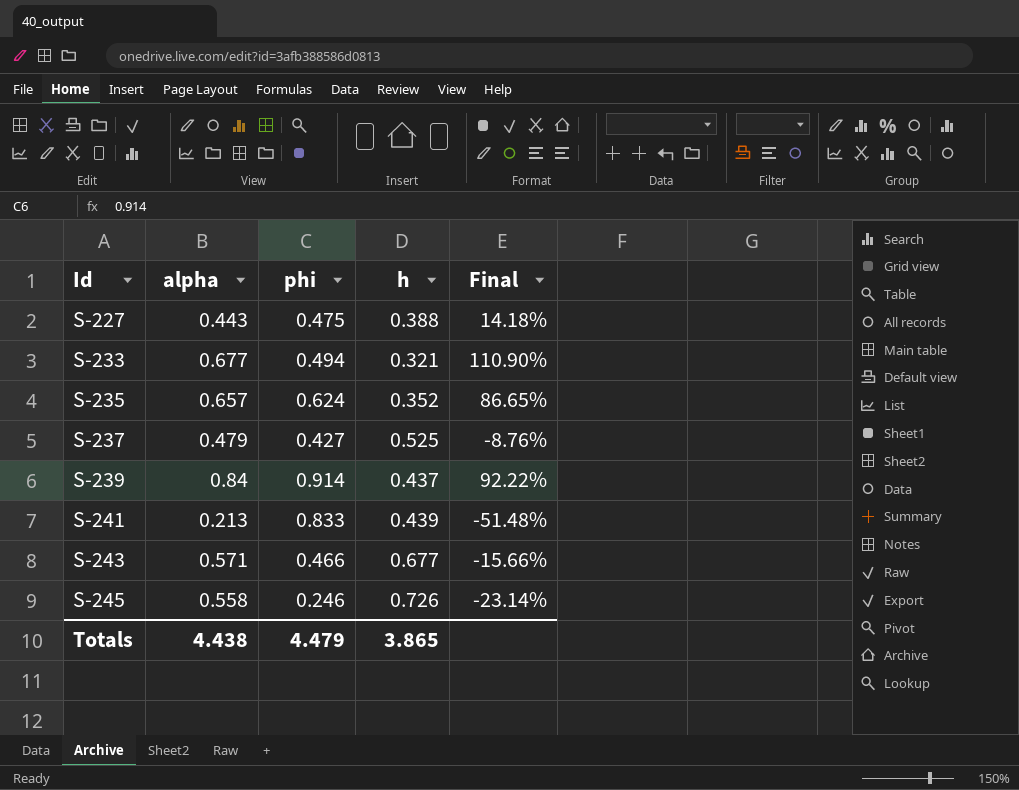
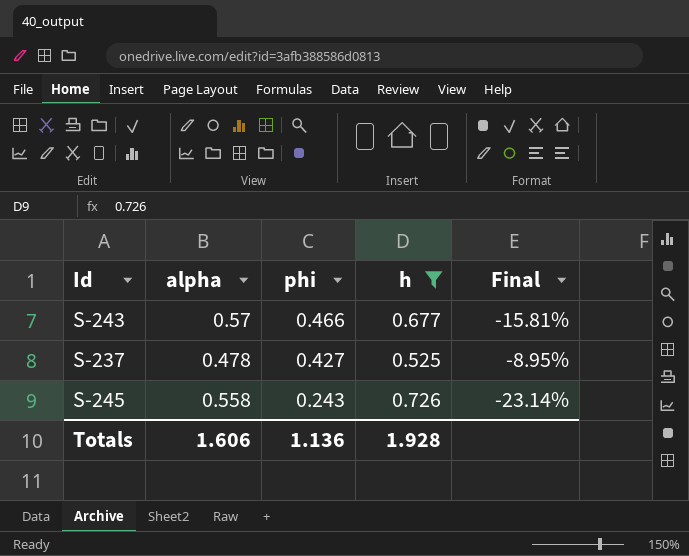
filter: none -> h >= 0.525
row order: Id ascending -> phi descending
S-243 | alpha: 0.571 -> 0.57
S-243 | Final: -15.66% -> -15.81%
S-237 | alpha: 0.479 -> 0.478
S-237 | Final: -8.76% -> -8.95%
S-245 | phi: 0.246 -> 0.243
Totals | alpha: 4.438 -> 1.606
Totals | phi: 4.479 -> 1.136
Totals | h: 3.865 -> 1.928

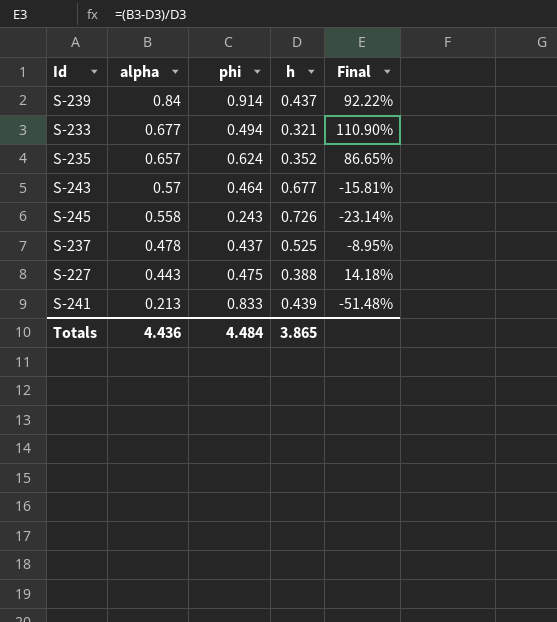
filter: h >= 0.525 -> none
row order: phi descending -> alpha descending
S-243 | phi: 0.466 -> 0.464
S-237 | phi: 0.427 -> 0.437
Totals | alpha: 1.606 -> 4.436
Totals | phi: 1.136 -> 4.484
Totals | h: 1.928 -> 3.865

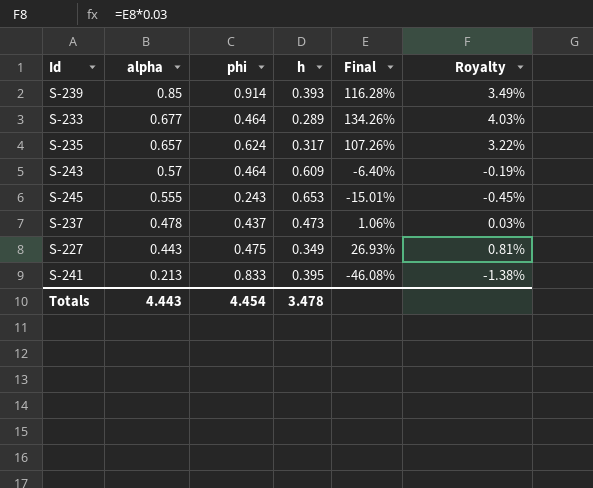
column Royalty | formula: none -> [Final] * 0.03
S-239 | alpha: 0.84 -> 0.85
S-239 | h: 0.437 -> 0.393
S-239 | Final: 92.22% -> 116.28%
S-233 | phi: 0.494 -> 0.464
S-233 | h: 0.321 -> 0.289
S-233 | Final: 110.90% -> 134.26%
S-235 | h: 0.352 -> 0.317
S-235 | Final: 86.65% -> 107.26%
S-243 | h: 0.677 -> 0.609
S-243 | Final: -15.81% -> -6.40%
S-245 | alpha: 0.558 -> 0.555
S-245 | h: 0.726 -> 0.653
S-245 | Final: -23.14% -> -15.01%
S-237 | h: 0.525 -> 0.473
S-237 | Final: -8.95% -> 1.06%
S-227 | h: 0.388 -> 0.349
S-227 | Final: 14.18% -> 26.93%
S-241 | h: 0.439 -> 0.395
S-241 | Final: -51.48% -> -46.08%
Totals | alpha: 4.436 -> 4.443
Totals | phi: 4.484 -> 4.454
Totals | h: 3.865 -> 3.478

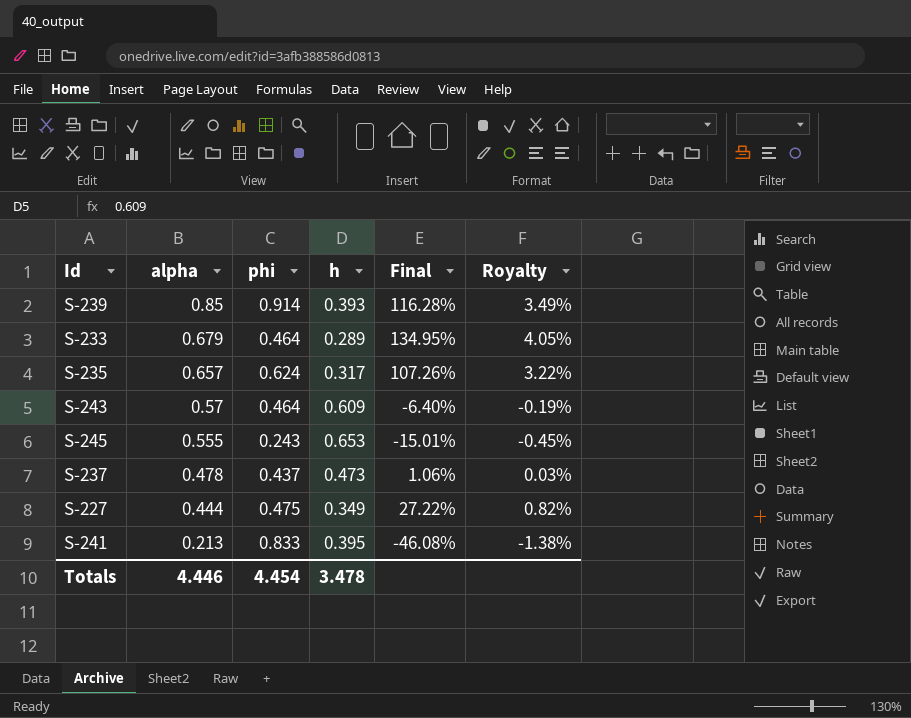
S-233 | alpha: 0.677 -> 0.679
S-233 | Final: 134.26% -> 134.95%
S-233 | Royalty: 4.03% -> 4.05%
S-227 | alpha: 0.443 -> 0.444
S-227 | Final: 26.93% -> 27.22%
S-227 | Royalty: 0.81% -> 0.82%
Totals | alpha: 4.443 -> 4.446

